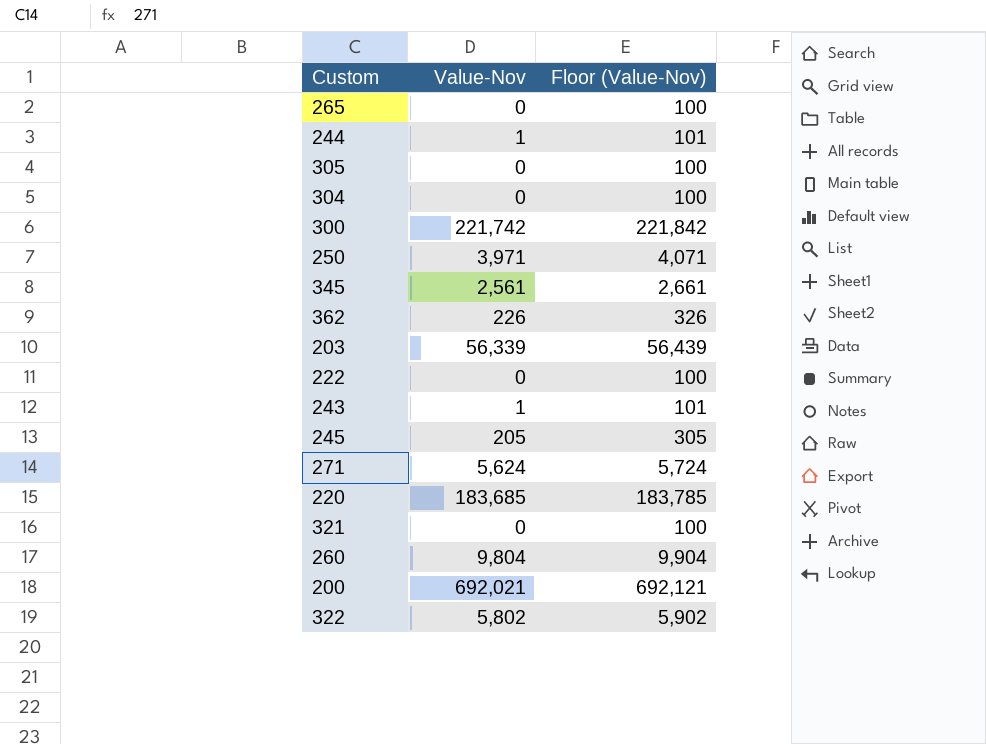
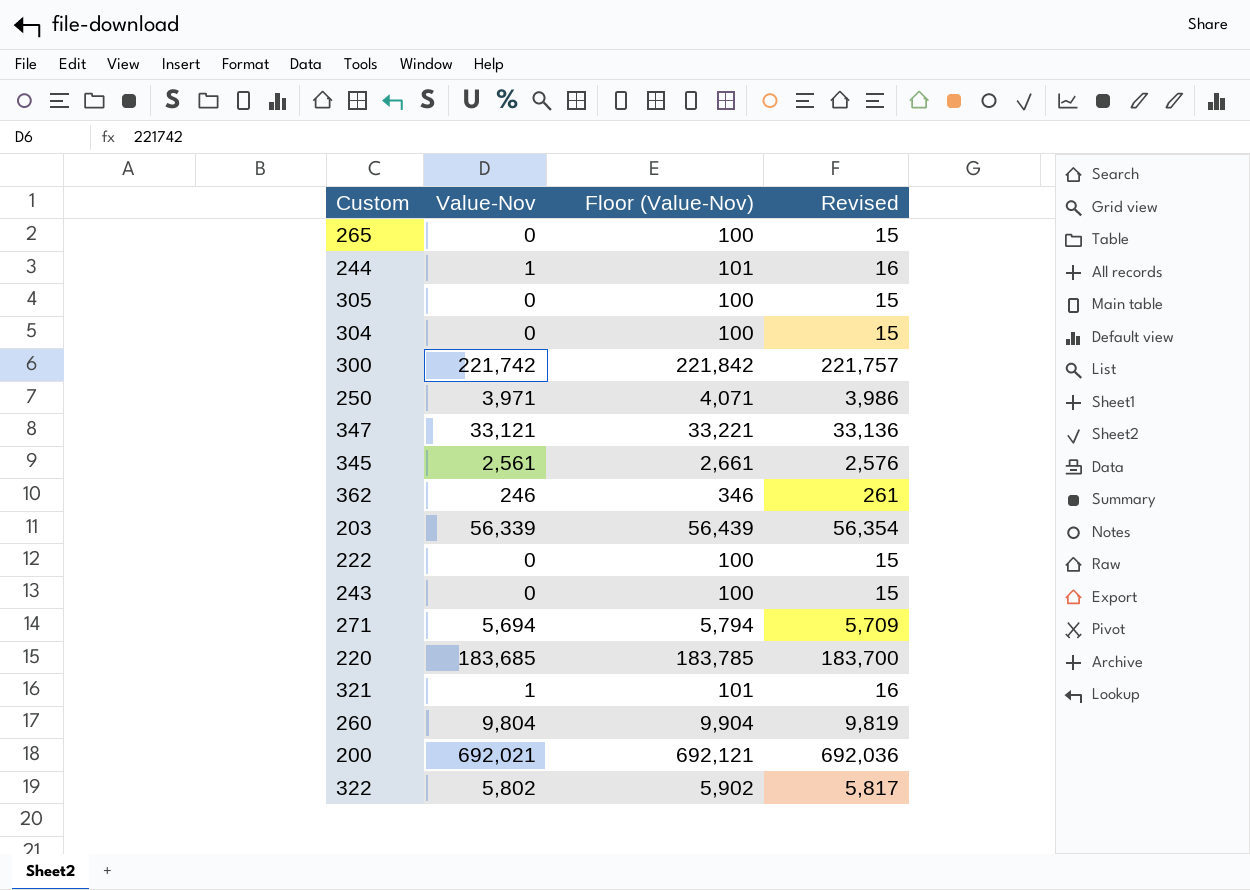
column Revised | formula: none -> [Value-Nov] + 15
row 245: 205 | 305 -> none
row 347: none -> 33,121 | 33,221 | 33,136
362 | Value-Nov: 226 -> 246
362 | Floor (Value-Nov): 326 -> 346
243 | Value-Nov: 1 -> 0
243 | Floor (Value-Nov): 101 -> 100
271 | Value-Nov: 5,624 -> 5,694
271 | Floor (Value-Nov): 5,724 -> 5,794
321 | Value-Nov: 0 -> 1
321 | Floor (Value-Nov): 100 -> 101

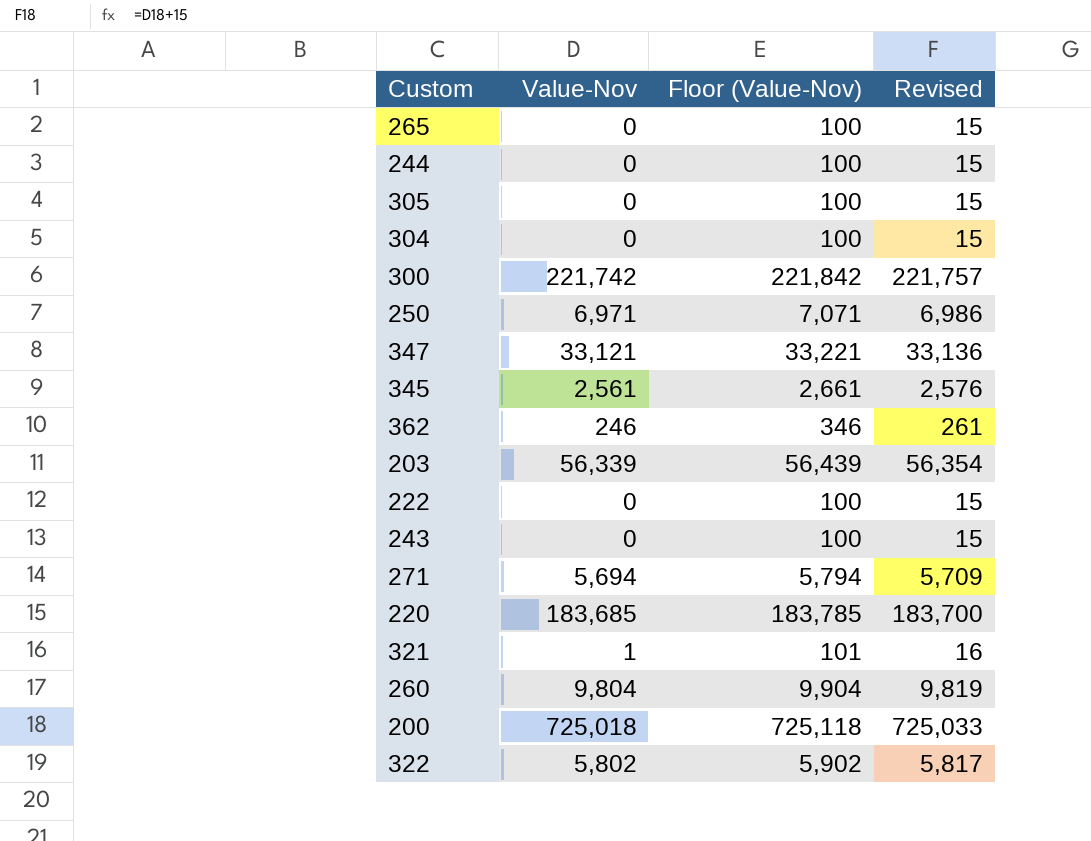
244 | Value-Nov: 1 -> 0
244 | Floor (Value-Nov): 101 -> 100
244 | Revised: 16 -> 15
250 | Value-Nov: 3,971 -> 6,971
250 | Floor (Value-Nov): 4,071 -> 7,071
250 | Revised: 3,986 -> 6,986
200 | Value-Nov: 692,021 -> 725,018
200 | Floor (Value-Nov): 692,121 -> 725,118
200 | Revised: 692,036 -> 725,033

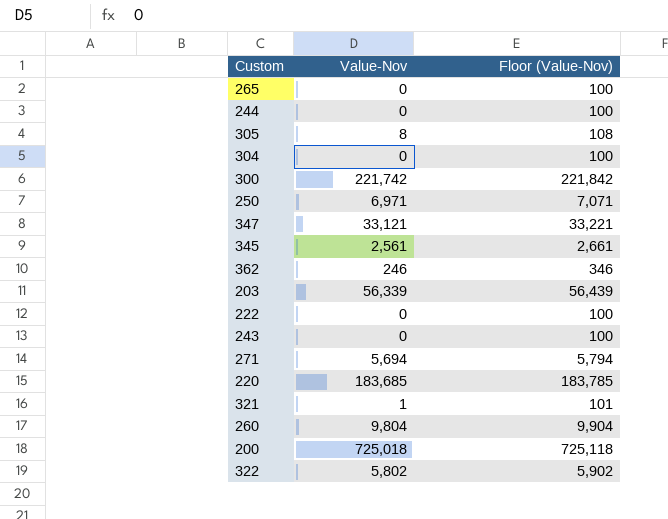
column Revised | formula: [Value-Nov] + 15 -> none
305 | Value-Nov: 0 -> 8
305 | Floor (Value-Nov): 100 -> 108

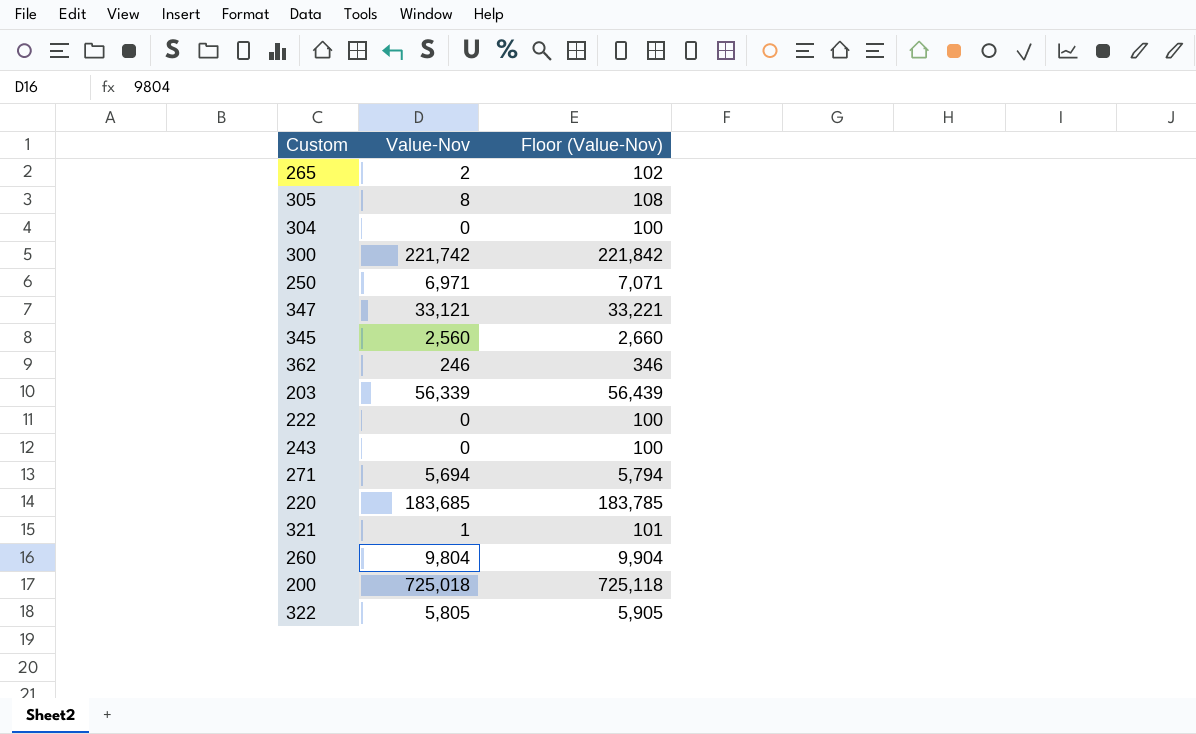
row 244: 0 | 100 -> none
265 | Value-Nov: 0 -> 2
265 | Floor (Value-Nov): 100 -> 102
345 | Value-Nov: 2,561 -> 2,560
345 | Floor (Value-Nov): 2,661 -> 2,660
322 | Value-Nov: 5,802 -> 5,805
322 | Floor (Value-Nov): 5,902 -> 5,905

